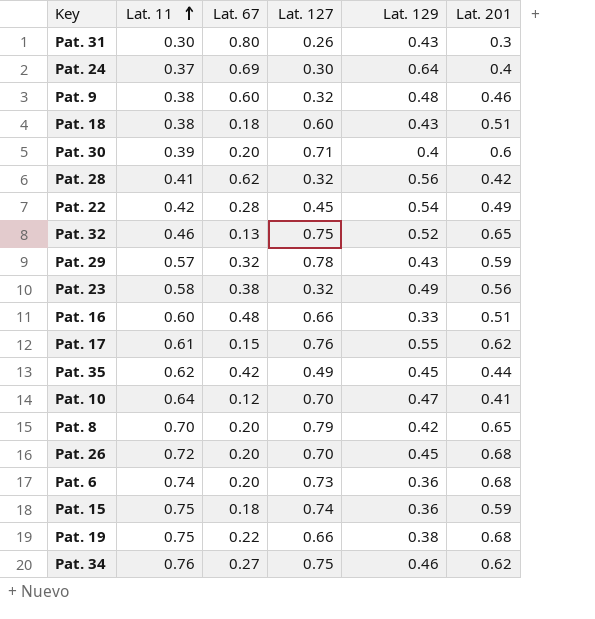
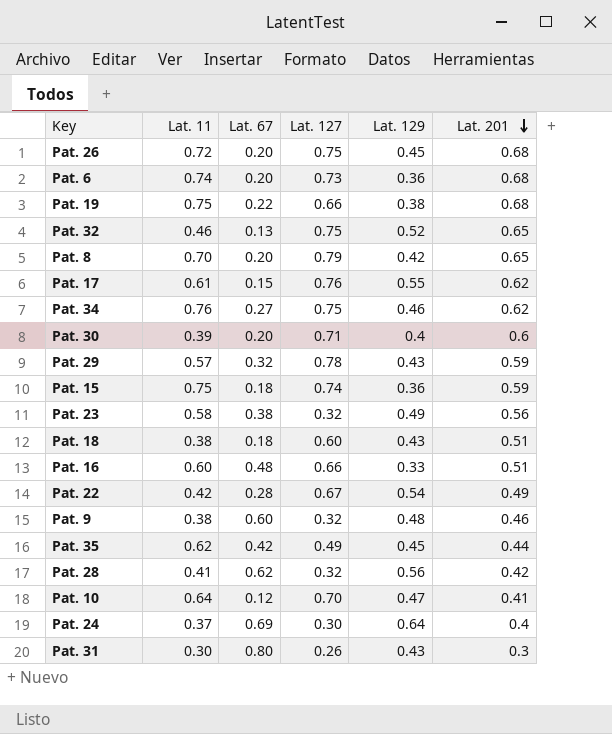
row order: Lat. 11 ascending -> Lat. 201 descending
Pat. 26 | Lat. 127: 0.70 -> 0.75
Pat. 22 | Lat. 127: 0.45 -> 0.67

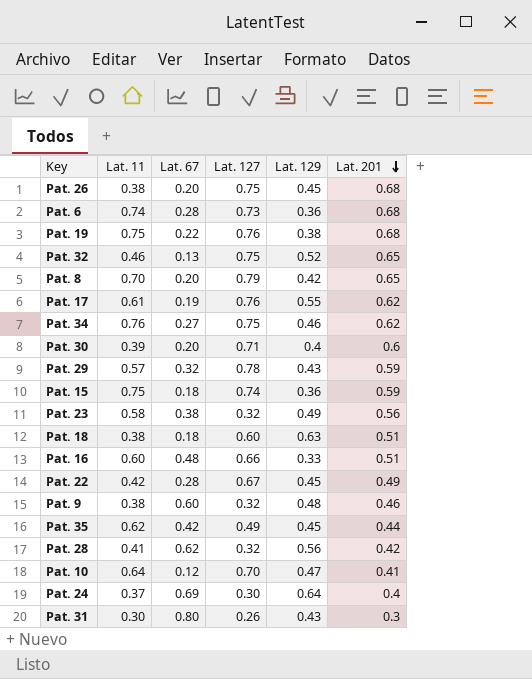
Pat. 26 | Lat. 11: 0.72 -> 0.38
Pat. 6 | Lat. 67: 0.20 -> 0.28
Pat. 19 | Lat. 127: 0.66 -> 0.76
Pat. 17 | Lat. 67: 0.15 -> 0.19
Pat. 18 | Lat. 129: 0.43 -> 0.63
Pat. 22 | Lat. 129: 0.54 -> 0.45

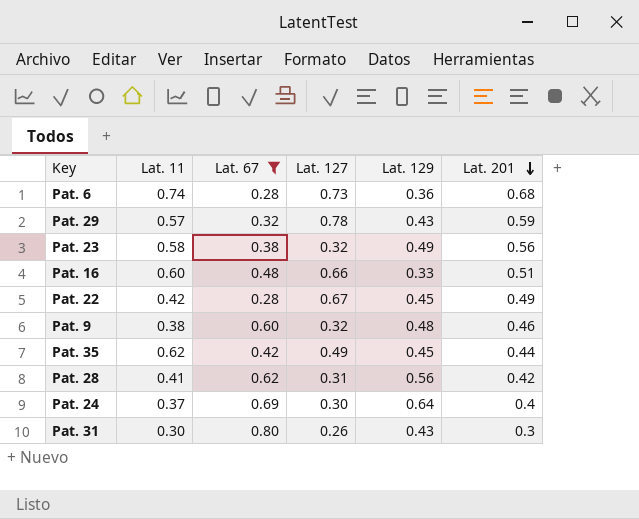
filter: none -> Lat. 67 >= 0.28
Pat. 28 | Lat. 127: 0.32 -> 0.31

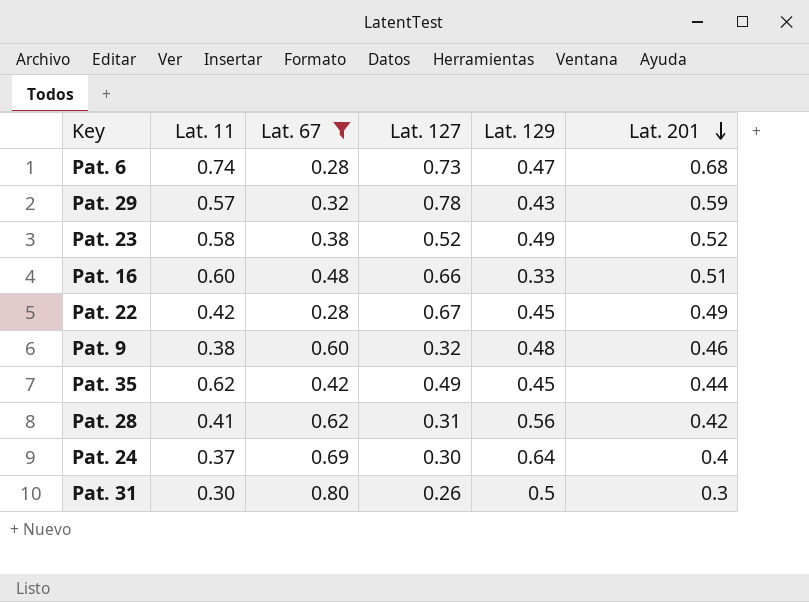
Pat. 6 | Lat. 129: 0.36 -> 0.47
Pat. 23 | Lat. 127: 0.32 -> 0.52
Pat. 23 | Lat. 201: 0.56 -> 0.52
Pat. 31 | Lat. 129: 0.43 -> 0.5

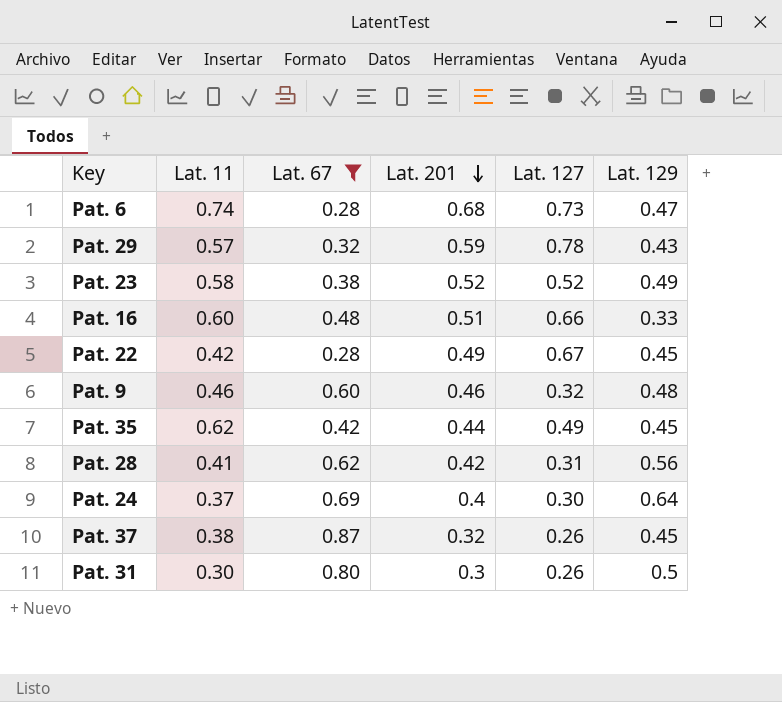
column Lat. 201 | position: 6 -> 4
Pat. 9 | Lat. 11: 0.38 -> 0.46
row Pat. 37: none -> 0.38 | 0.87 | 0.32 | 0.26 | 0.45

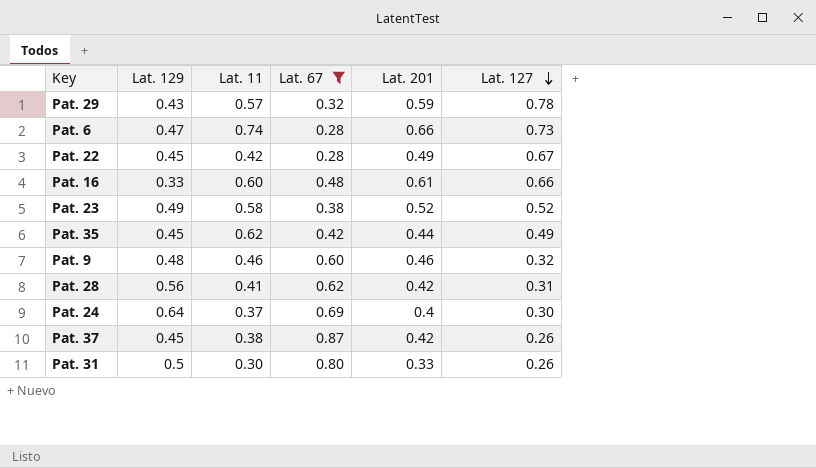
row order: Lat. 201 descending -> Lat. 127 descending
column Lat. 129 | position: 6 -> 2
Pat. 6 | Lat. 201: 0.68 -> 0.66
Pat. 16 | Lat. 201: 0.51 -> 0.61
Pat. 37 | Lat. 201: 0.32 -> 0.42
Pat. 31 | Lat. 201: 0.3 -> 0.33

